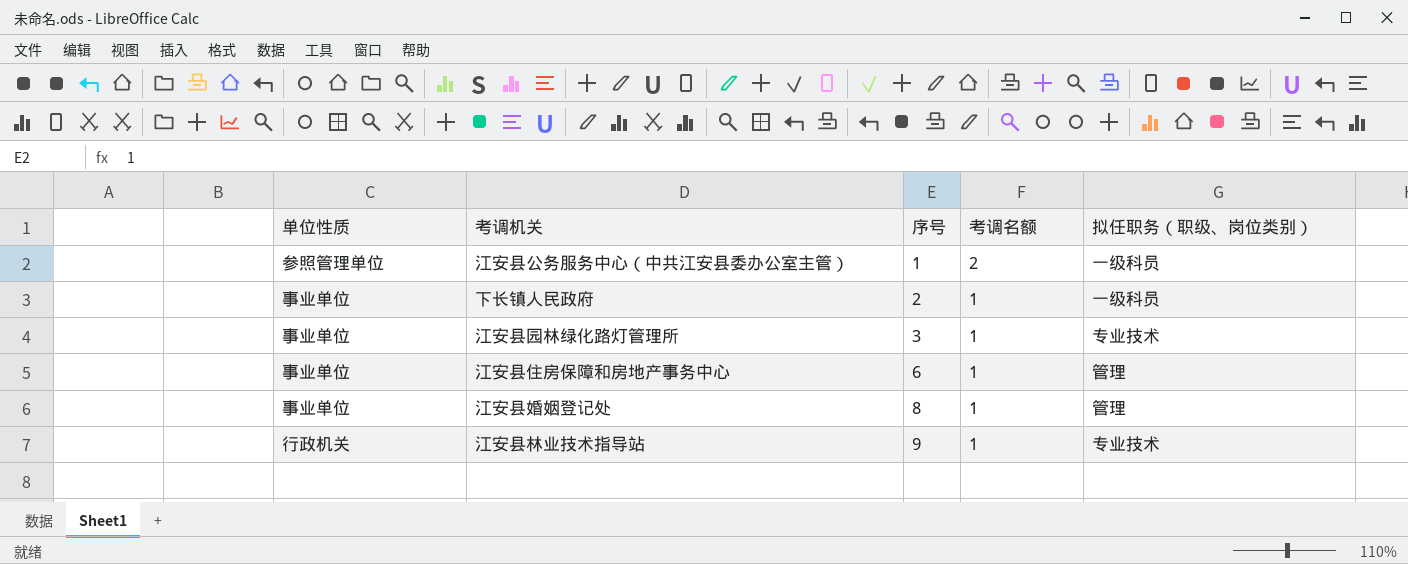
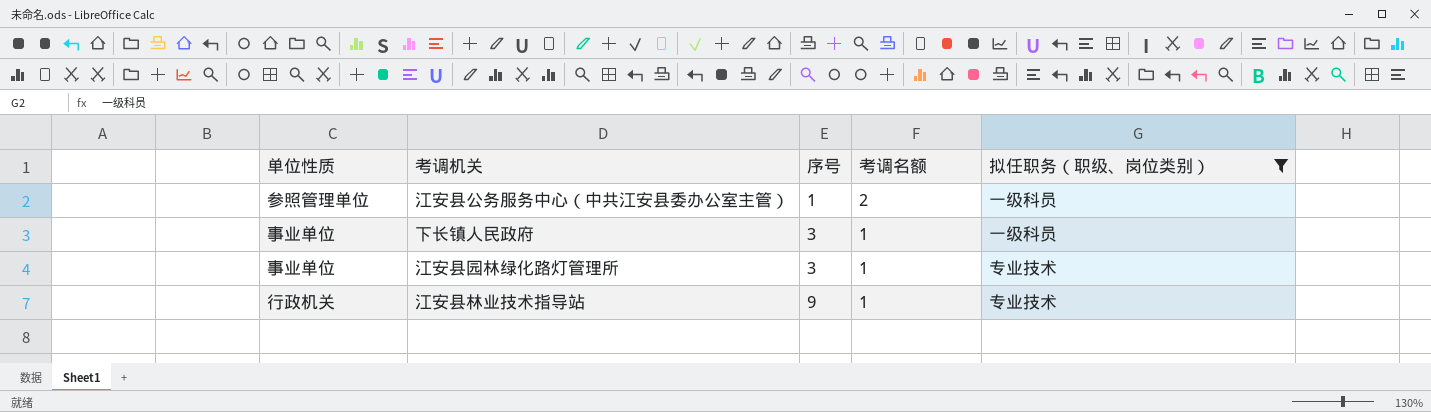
filter: none -> 拟任职务（职级、岗位类别） != 管理
下长镇人民政府 | 序号: 2 -> 3

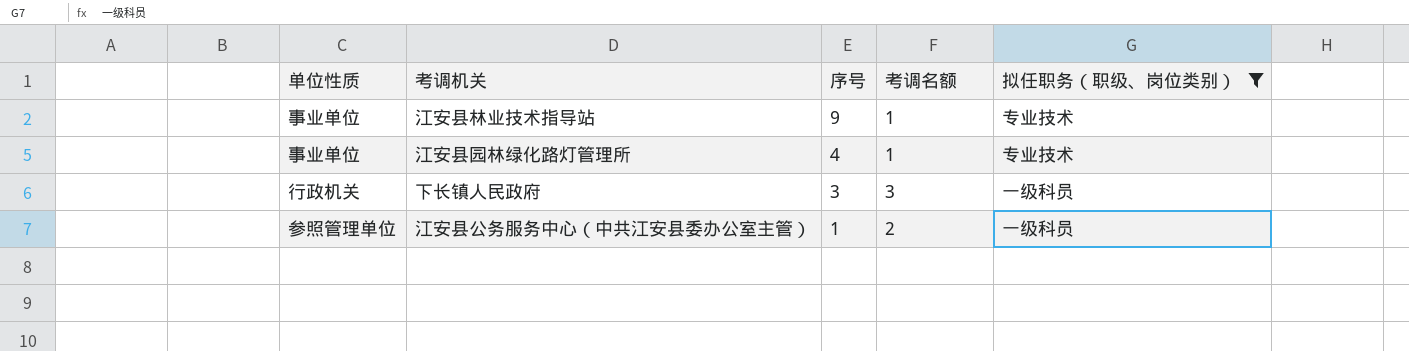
row order: 序号 ascending -> 序号 descending
江安县林业技术指导站 | 单位性质: 行政机关 -> 事业单位
江安县园林绿化路灯管理所 | 序号: 3 -> 4
下长镇人民政府 | 单位性质: 事业单位 -> 行政机关
下长镇人民政府 | 考调名额: 1 -> 3

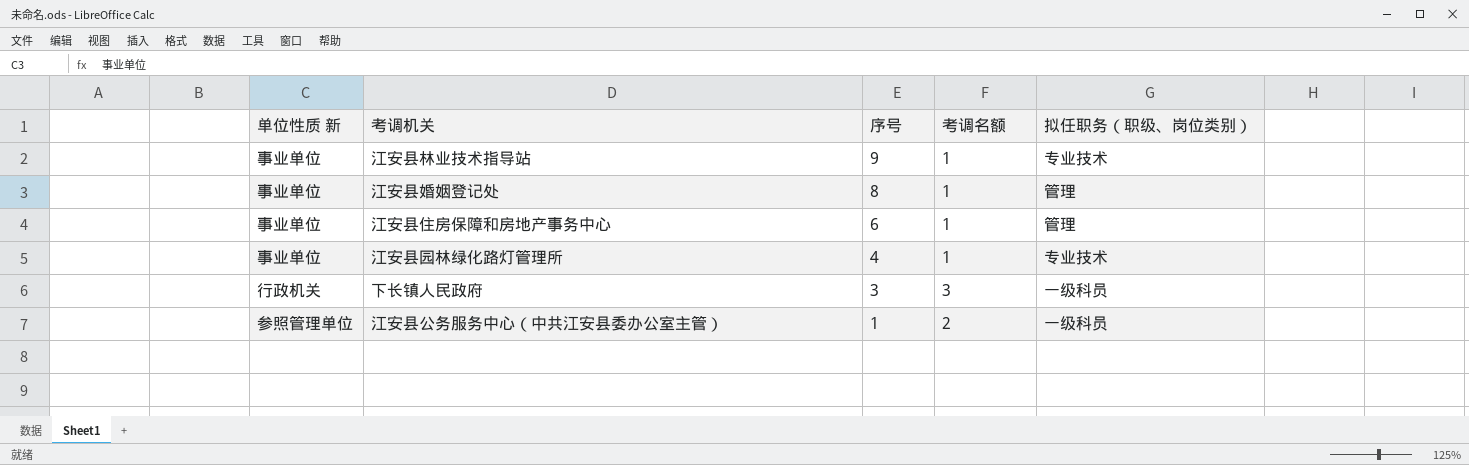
filter: 拟任职务（职级、岗位类别） != 管理 -> none
column name: 单位性质 -> 单位性质 新

